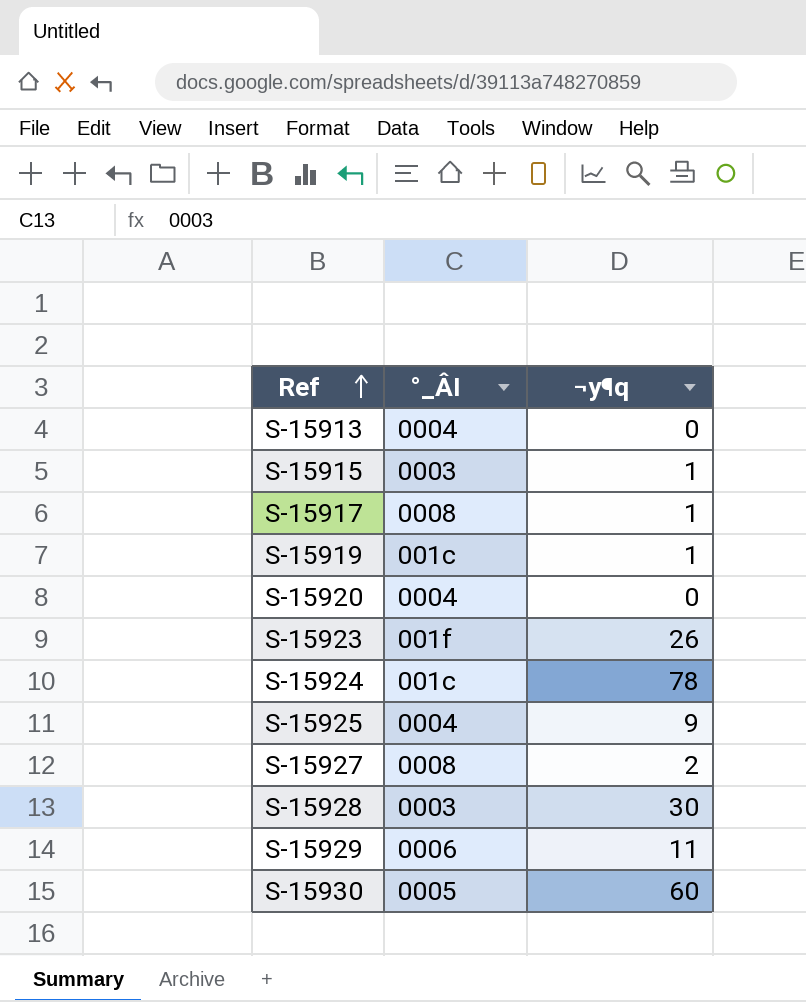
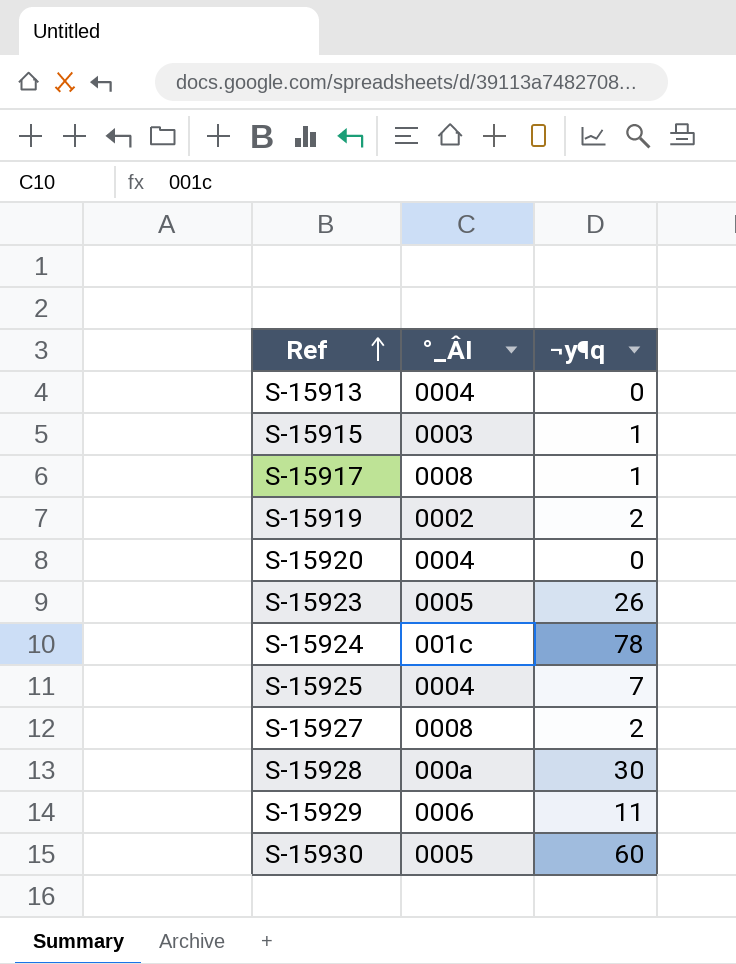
S-15919 | °_ÂI: 001c -> 0002
S-15919 | ¬y¶q: 1 -> 2
S-15923 | °_ÂI: 001f -> 0005
S-15925 | ¬y¶q: 9 -> 7
S-15928 | °_ÂI: 0003 -> 000a

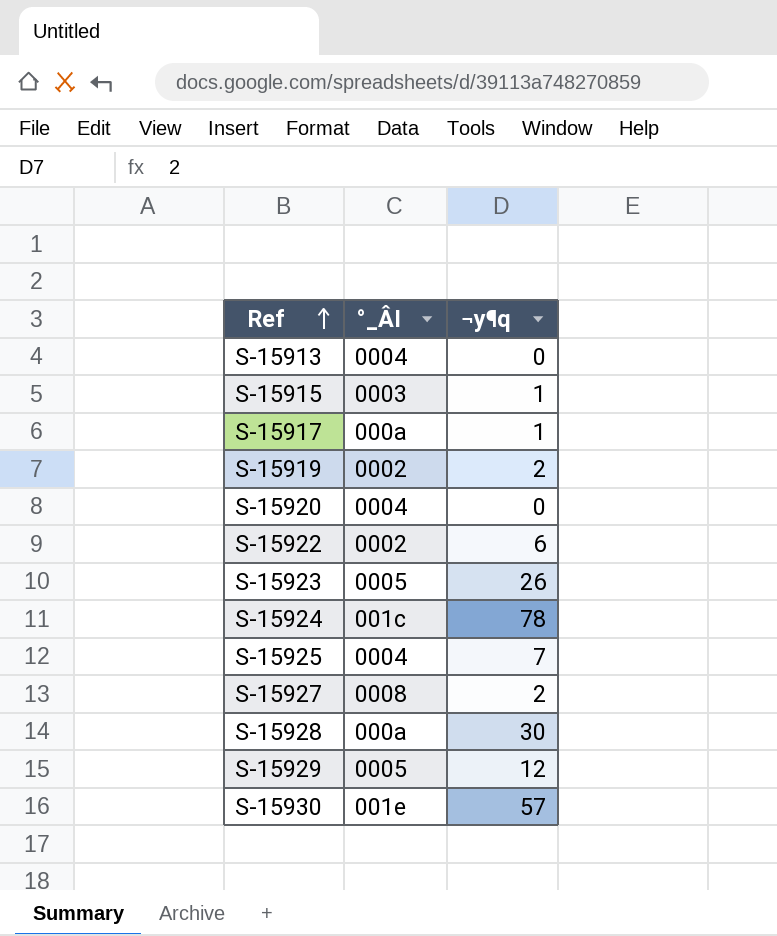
S-15917 | °_ÂI: 0008 -> 000a
row S-15922: none -> 0002 | 6
S-15929 | °_ÂI: 0006 -> 0005
S-15929 | ¬y¶q: 11 -> 12
S-15930 | °_ÂI: 0005 -> 001e
S-15930 | ¬y¶q: 60 -> 57

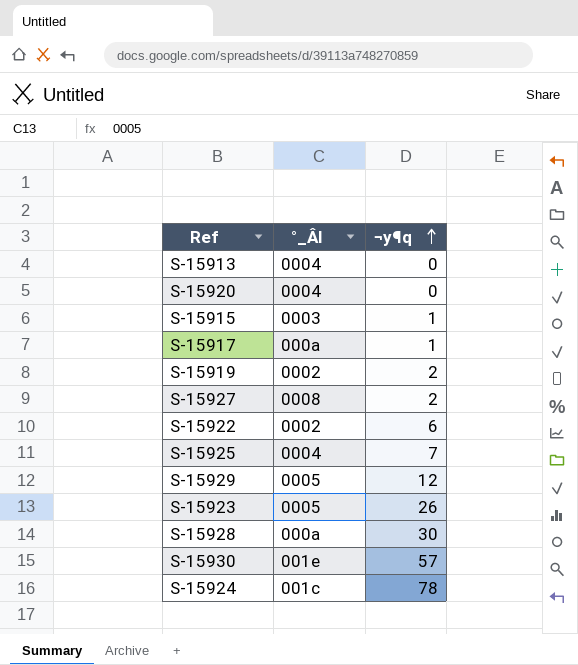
row order: Ref ascending -> ¬y¶q ascending

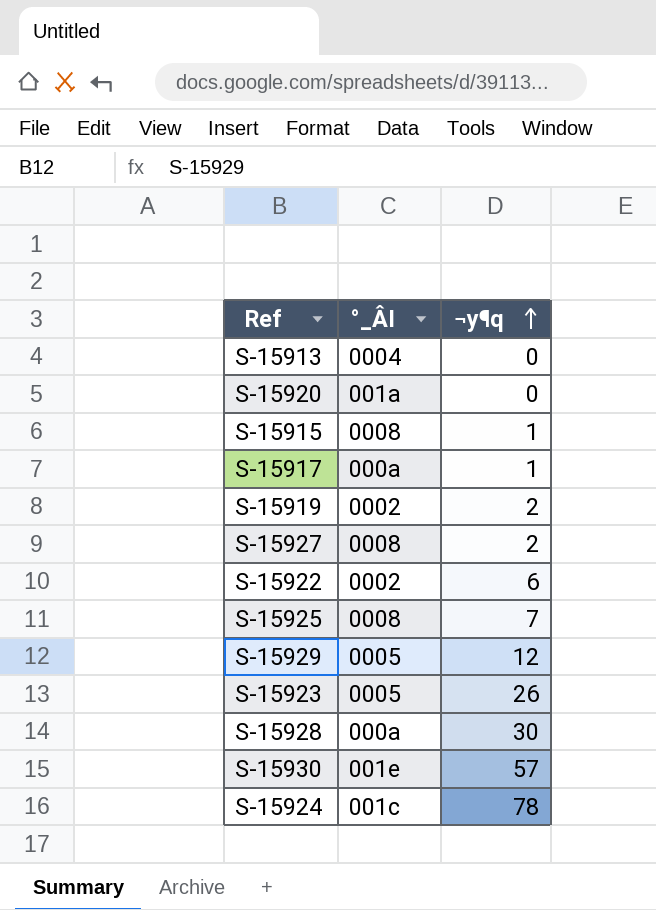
S-15920 | °_ÂI: 0004 -> 001a
S-15915 | °_ÂI: 0003 -> 0008
S-15925 | °_ÂI: 0004 -> 0008

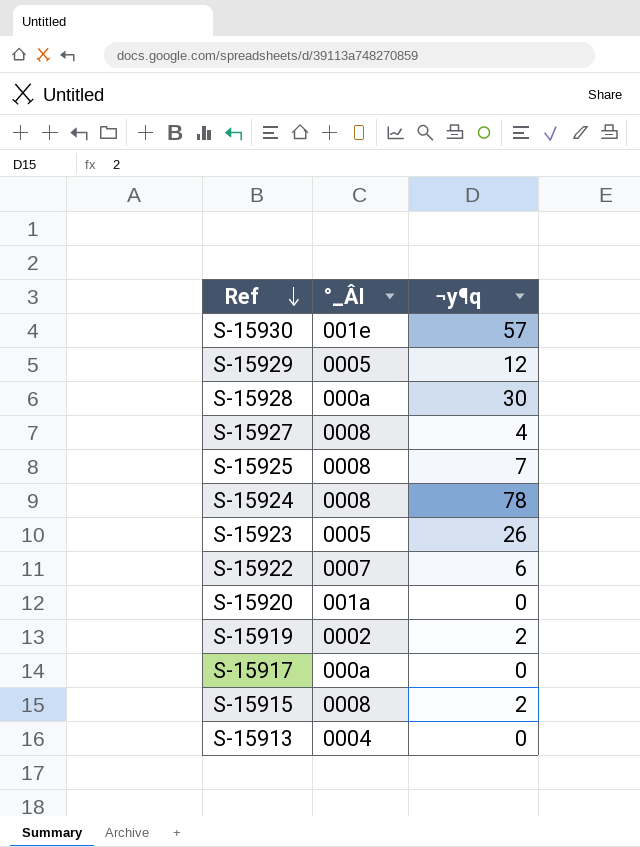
row order: ¬y¶q ascending -> Ref descending
S-15927 | ¬y¶q: 2 -> 4
S-15924 | °_ÂI: 001c -> 0008
S-15922 | °_ÂI: 0002 -> 0007
S-15917 | ¬y¶q: 1 -> 0
S-15915 | ¬y¶q: 1 -> 2

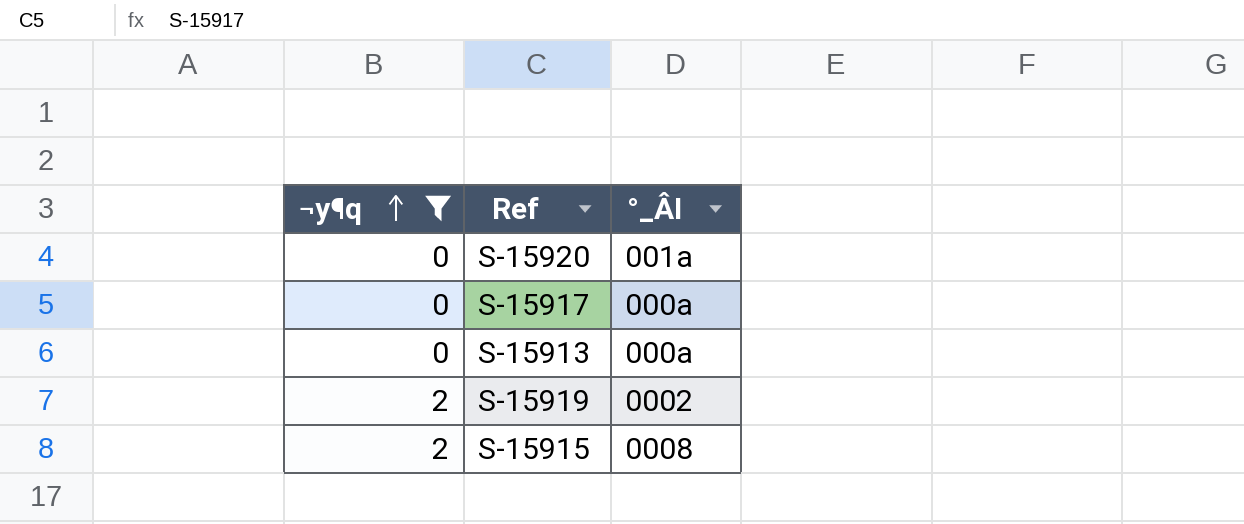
filter: none -> ¬y¶q <= 2
row order: Ref descending -> ¬y¶q ascending
column ¬y¶q | position: 3 -> 1
S-15913 | °_ÂI: 0004 -> 000a

